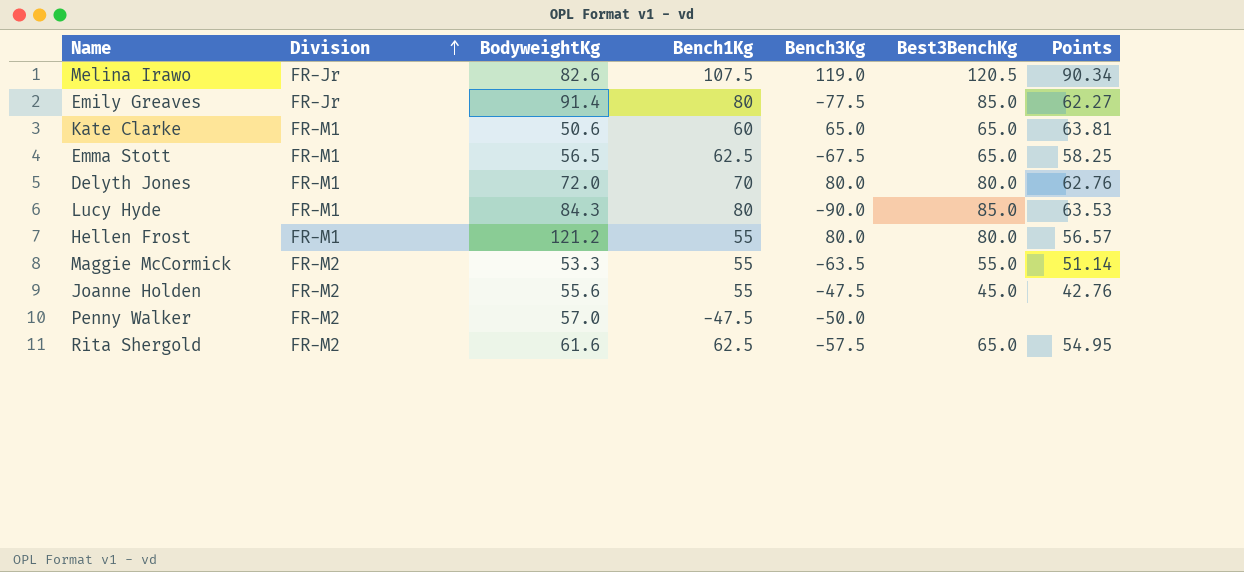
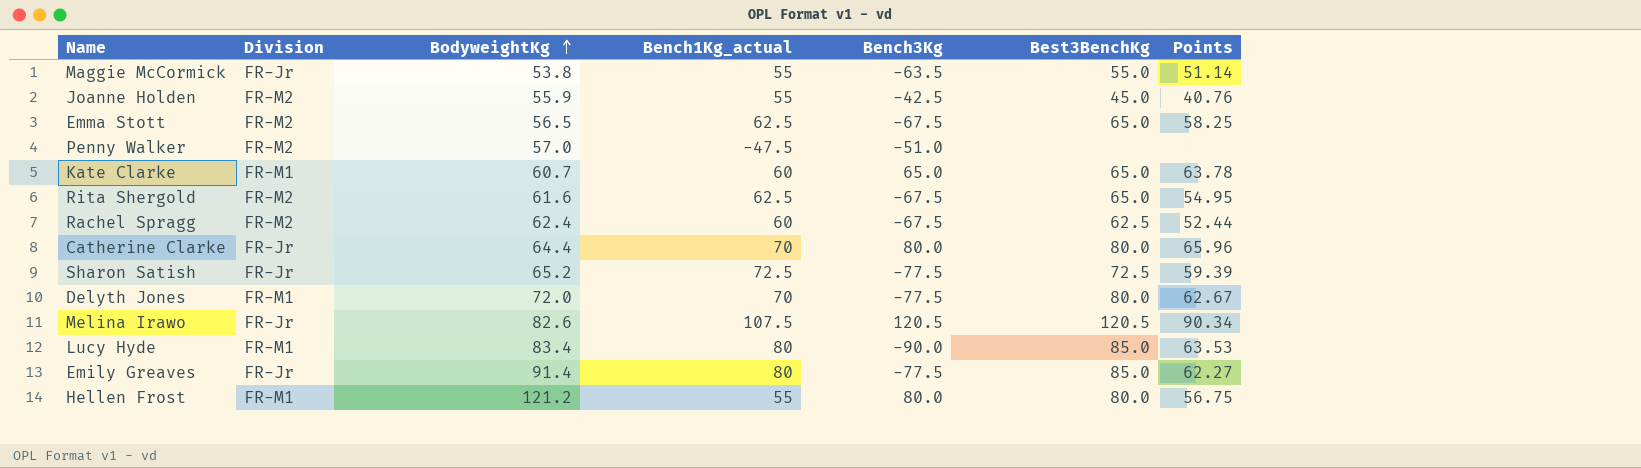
row order: Division ascending -> BodyweightKg ascending
column name: Bench1Kg -> Bench1Kg_actual
Maggie McCormick | Division: FR-M2 -> FR-Jr
Maggie McCormick | BodyweightKg: 53.3 -> 53.8
Joanne Holden | BodyweightKg: 55.6 -> 55.9
Joanne Holden | Bench3Kg: -47.5 -> -42.5
Joanne Holden | Points: 42.76 -> 40.76
Emma Stott | Division: FR-M1 -> FR-M2
Penny Walker | Bench3Kg: -50.0 -> -51.0
Kate Clarke | BodyweightKg: 50.6 -> 60.7
Kate Clarke | Points: 63.81 -> 63.78
Rita Shergold | Bench3Kg: -57.5 -> -67.5
row Rachel Spragg: none -> FR-M2 | 62.4 | 60 | -67.5 | 62.5 | 52.44
row Catherine Clarke: none -> FR-Jr | 64.4 | 70 | 80.0 | 80.0 | 65.96
row Sharon Satish: none -> FR-Jr | 65.2 | 72.5 | -77.5 | 72.5 | 59.39
Delyth Jones | Bench3Kg: 80.0 -> -77.5
Delyth Jones | Points: 62.76 -> 62.67
Melina Irawo | Bench3Kg: 119.0 -> 120.5
Lucy Hyde | BodyweightKg: 84.3 -> 83.4
Hellen Frost | Points: 56.57 -> 56.75

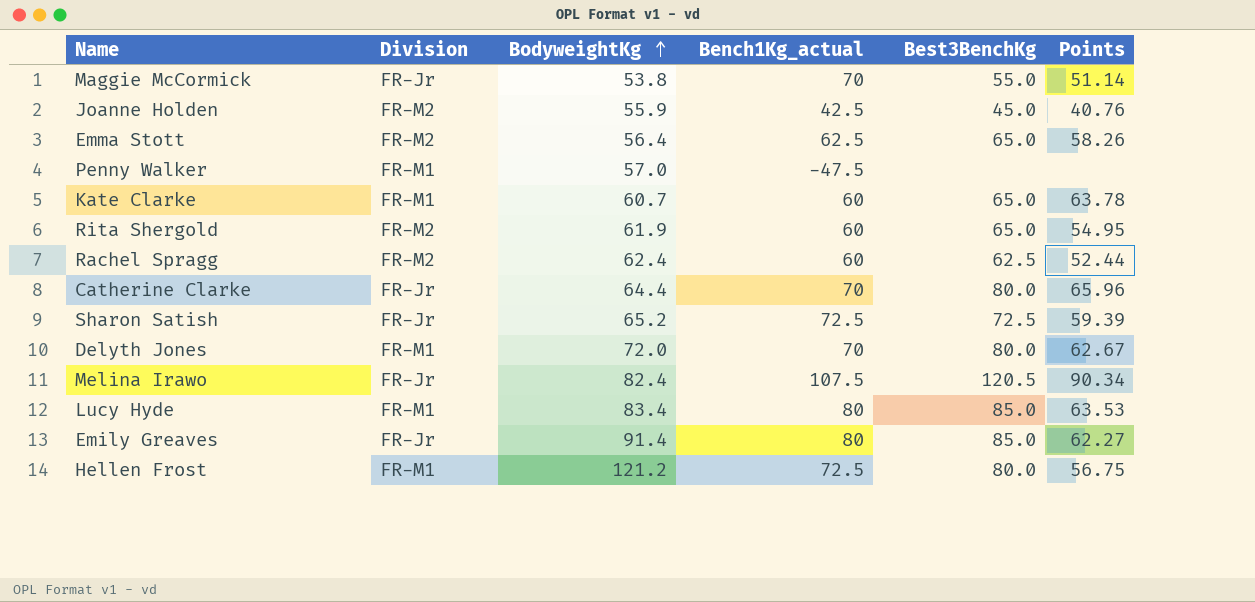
column Bench3Kg | position: 5 -> none
Maggie McCormick | Bench1Kg_actual: 55 -> 70
Joanne Holden | Bench1Kg_actual: 55 -> 42.5
Emma Stott | BodyweightKg: 56.5 -> 56.4
Emma Stott | Points: 58.25 -> 58.26
Penny Walker | Division: FR-M2 -> FR-M1
Rita Shergold | BodyweightKg: 61.6 -> 61.9
Rita Shergold | Bench1Kg_actual: 62.5 -> 60
Melina Irawo | BodyweightKg: 82.6 -> 82.4
Hellen Frost | Bench1Kg_actual: 55 -> 72.5

